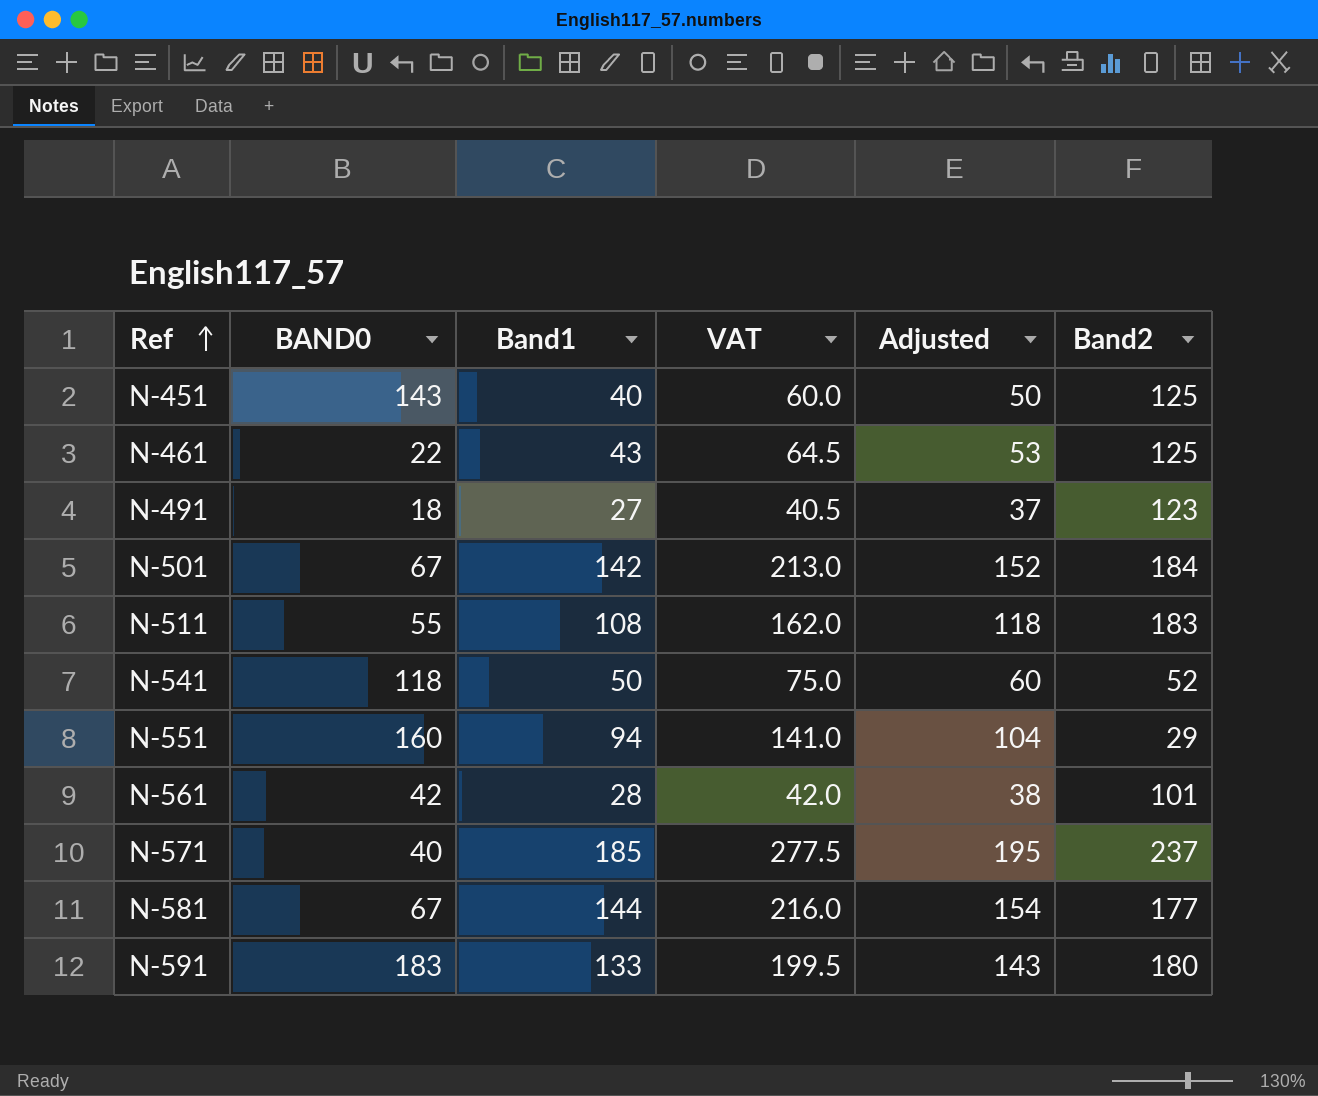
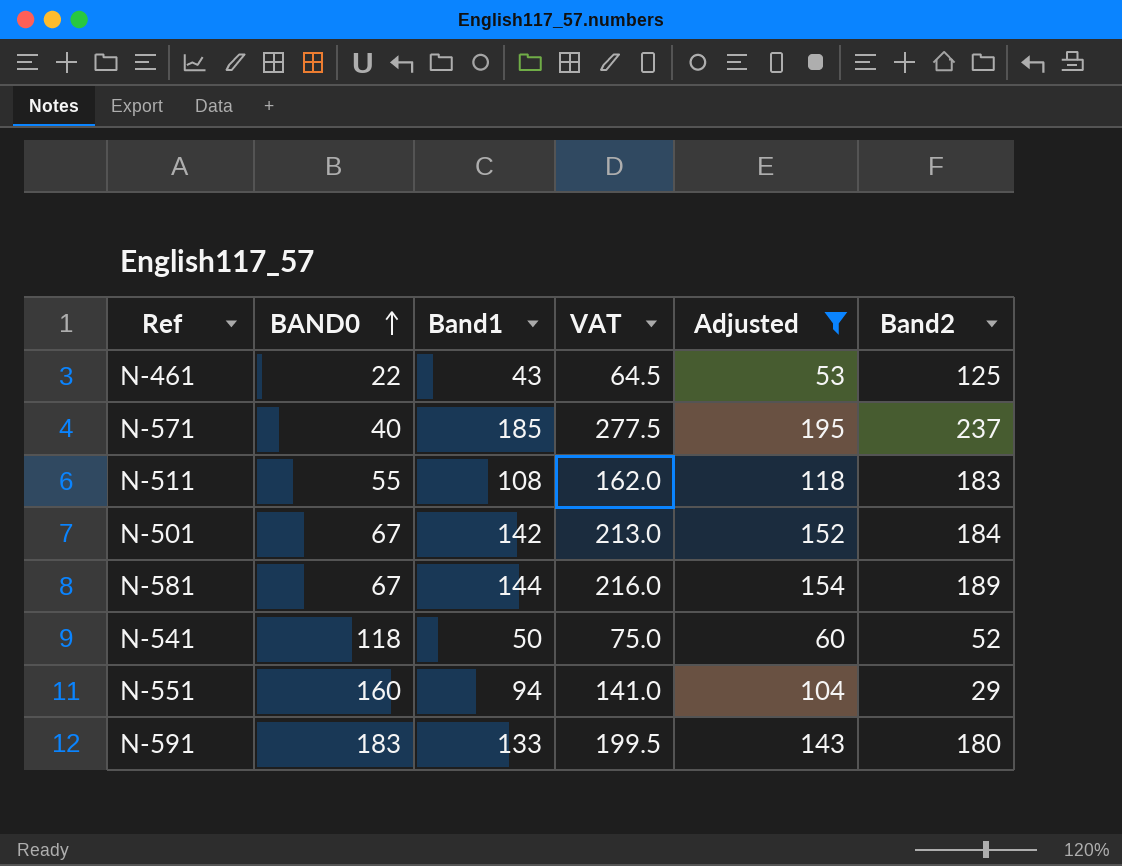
filter: none -> Adjusted >= 53
row order: Ref ascending -> BAND0 ascending
N-581 | Band2: 177 -> 189

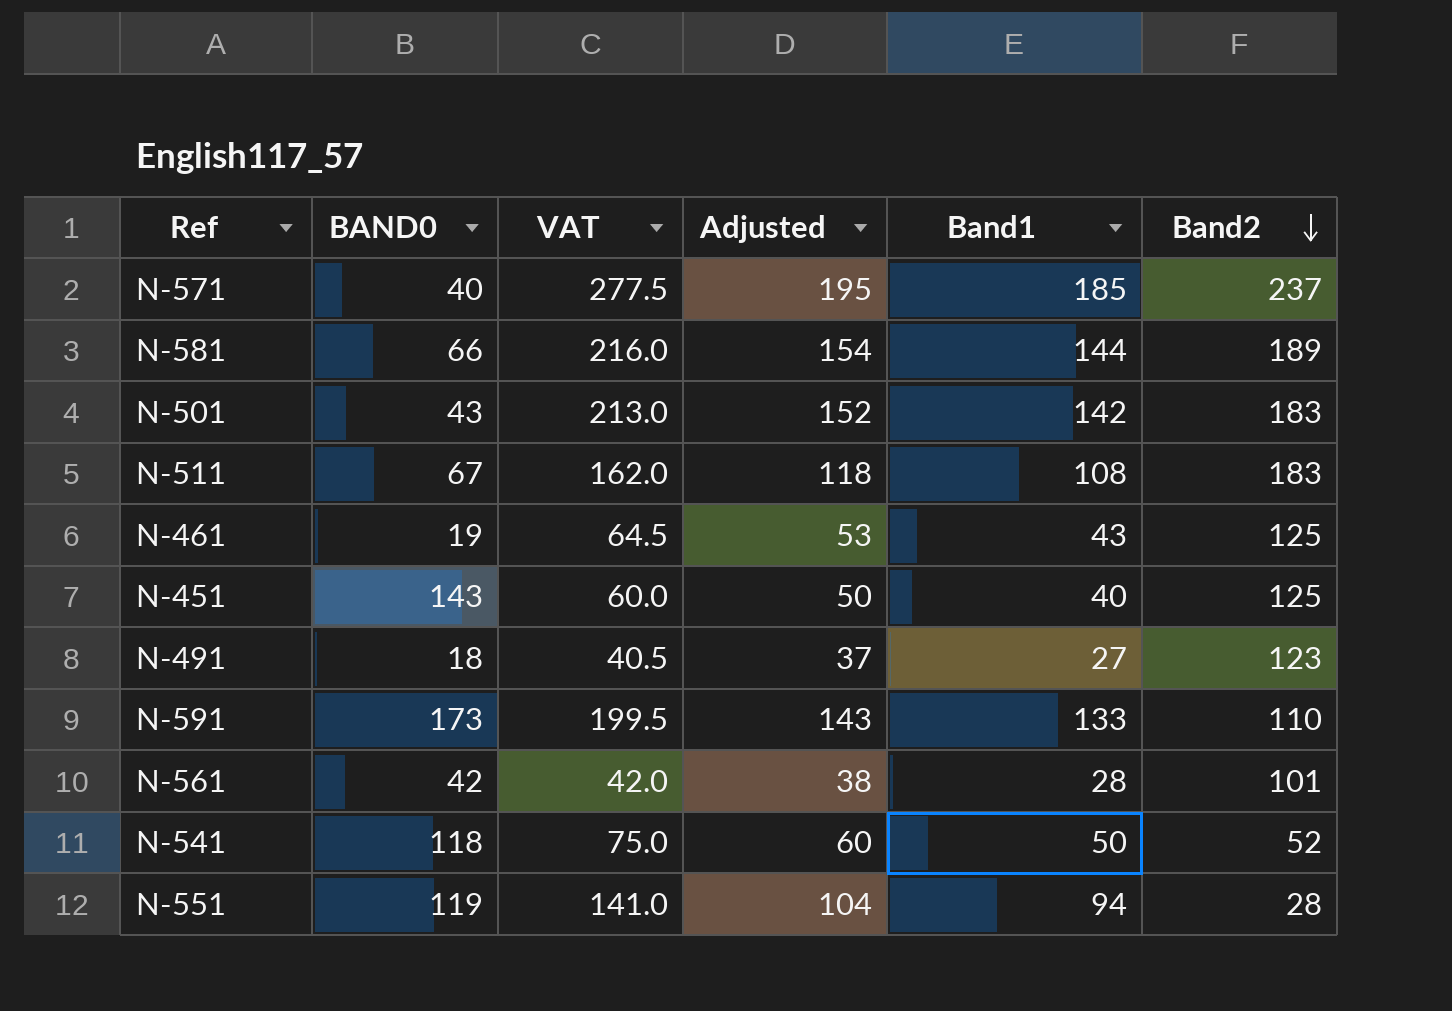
filter: Adjusted >= 53 -> none
row order: BAND0 ascending -> Band2 descending
column Band1 | position: 3 -> 5
N-581 | BAND0: 67 -> 66
N-501 | BAND0: 67 -> 43
N-501 | Band2: 184 -> 183
N-511 | BAND0: 55 -> 67
N-461 | BAND0: 22 -> 19
N-591 | BAND0: 183 -> 173
N-591 | Band2: 180 -> 110
N-551 | BAND0: 160 -> 119
N-551 | Band2: 29 -> 28

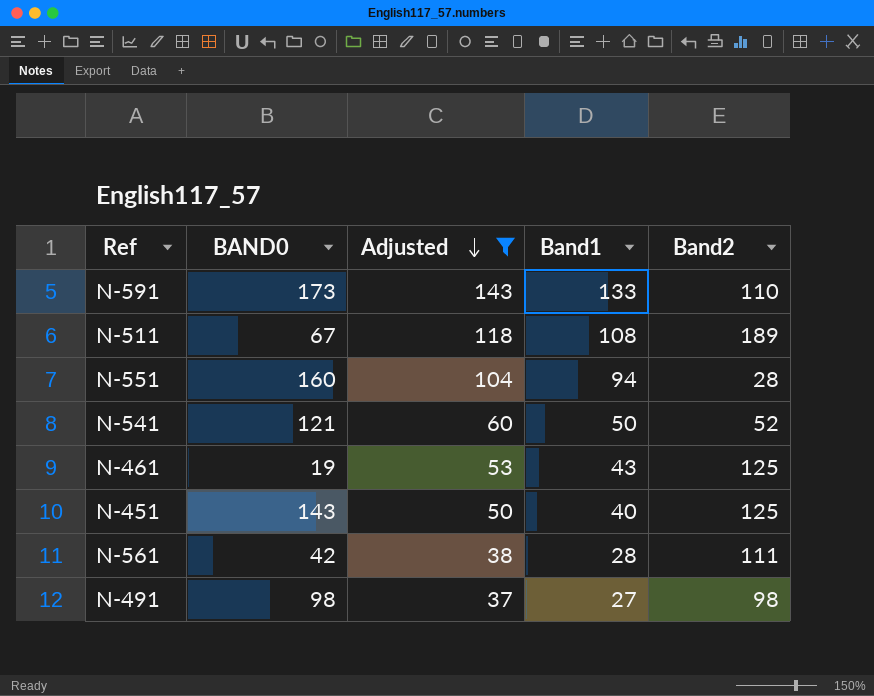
filter: none -> Adjusted <= 143
row order: Band2 descending -> Adjusted descending
column VAT | formula: [Band1] * 1.5 -> none
N-511 | Band2: 183 -> 189
N-551 | BAND0: 119 -> 160
N-541 | BAND0: 118 -> 121
N-561 | Band2: 101 -> 111
N-491 | BAND0: 18 -> 98
N-491 | Band2: 123 -> 98

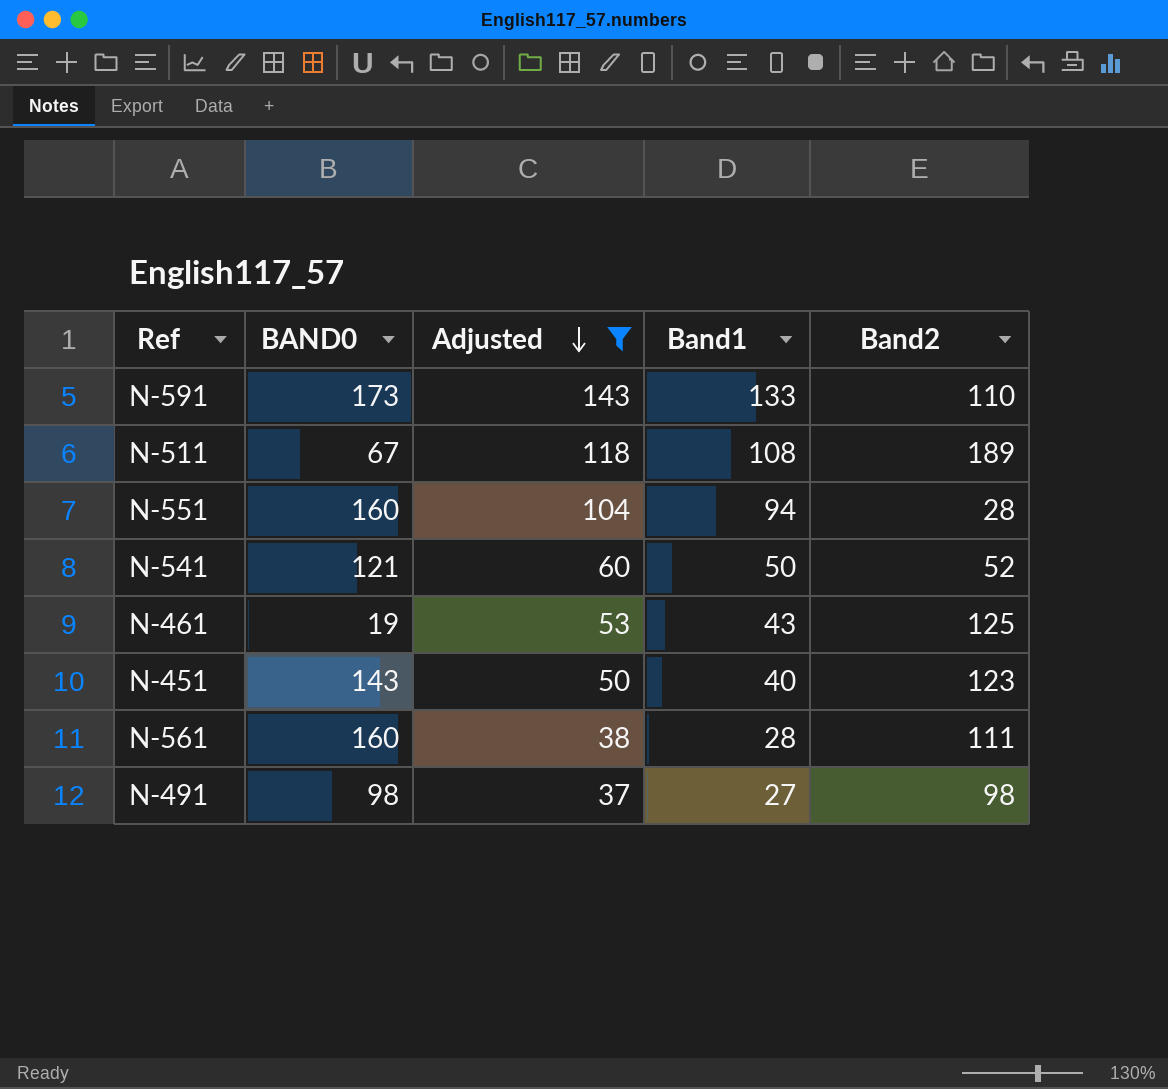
N-451 | Band2: 125 -> 123
N-561 | BAND0: 42 -> 160

